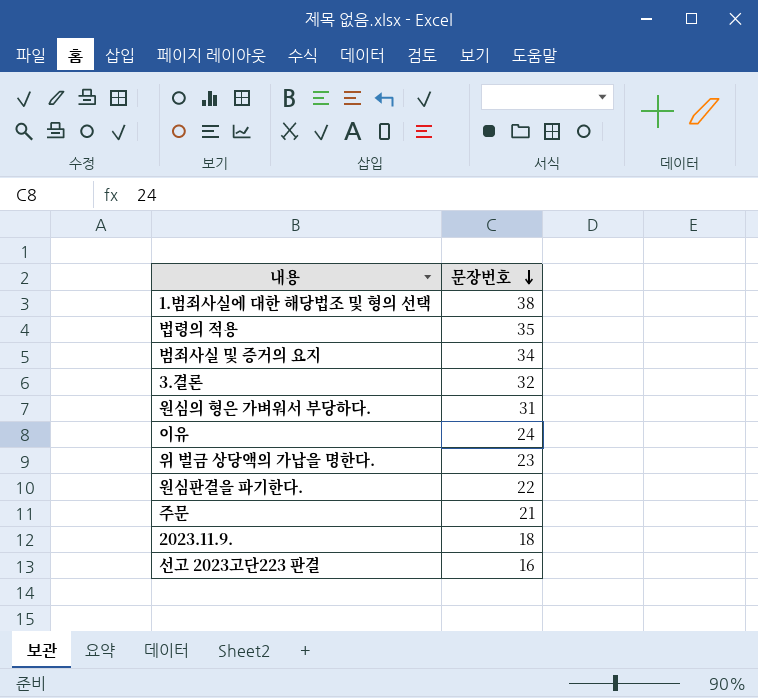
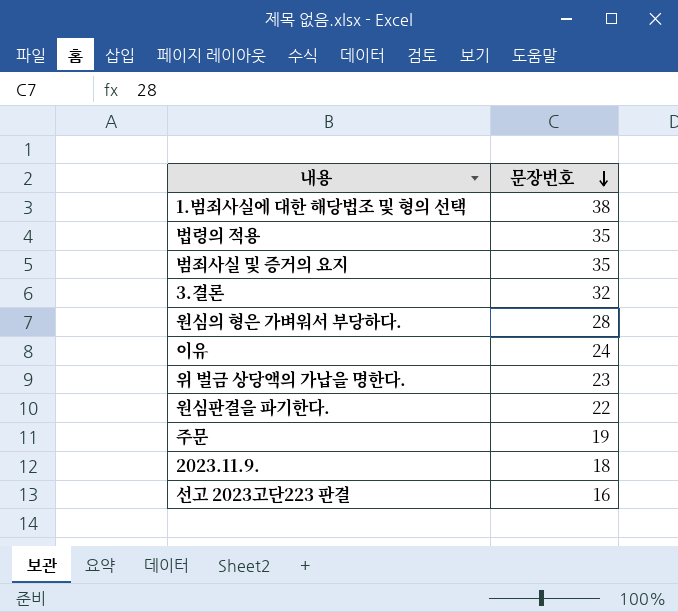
범죄사실 및 증거의 요지 | 문장번호: 34 -> 35
원심의 형은 가벼워서 부당하다. | 문장번호: 31 -> 28
주문 | 문장번호: 21 -> 19

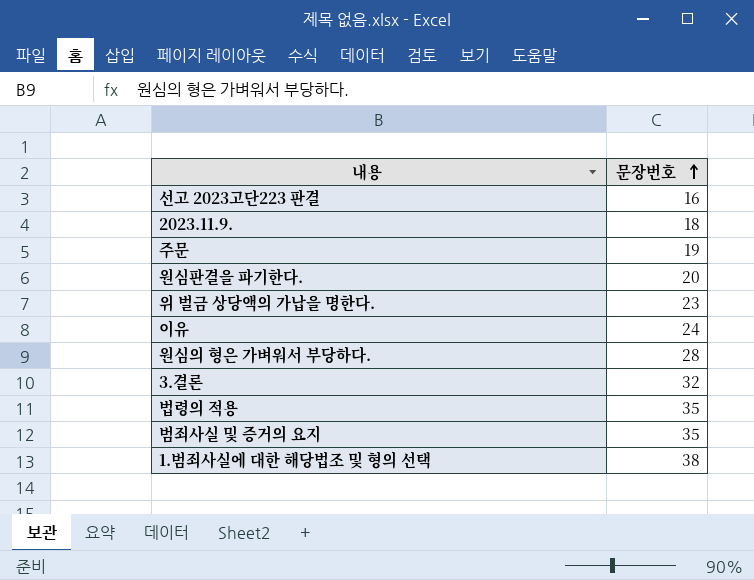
row order: 문장번호 descending -> 문장번호 ascending
원심판결을 파기한다. | 문장번호: 22 -> 20

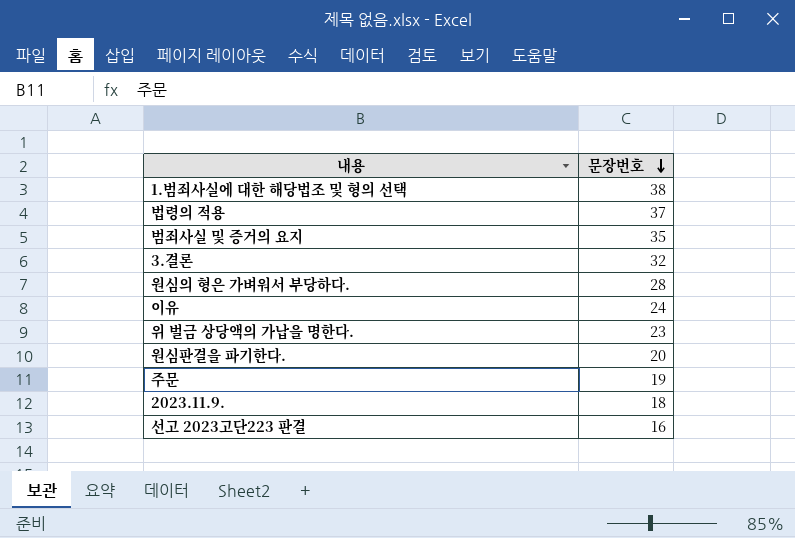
row order: 문장번호 ascending -> 문장번호 descending
법령의 적용 | 문장번호: 35 -> 37

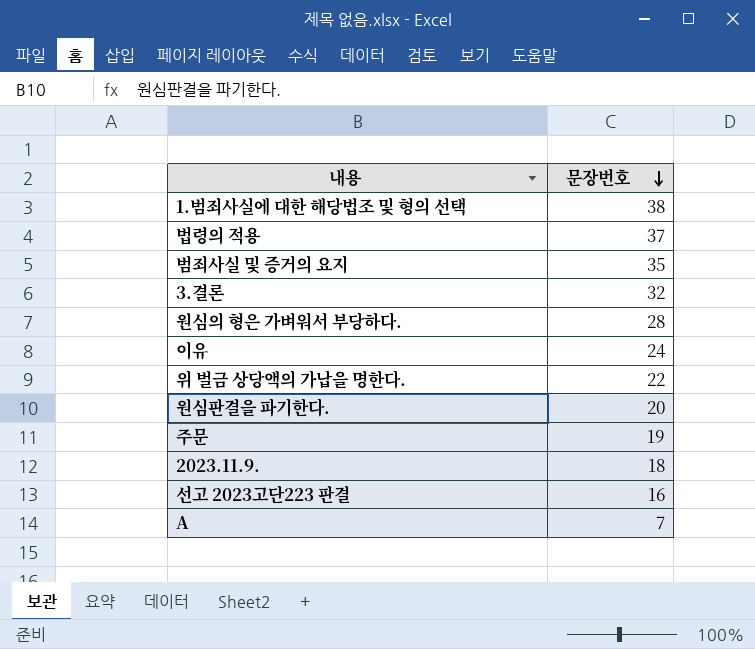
위 벌금 상당액의 가납을 명한다. | 문장번호: 23 -> 22
row A: none -> 7

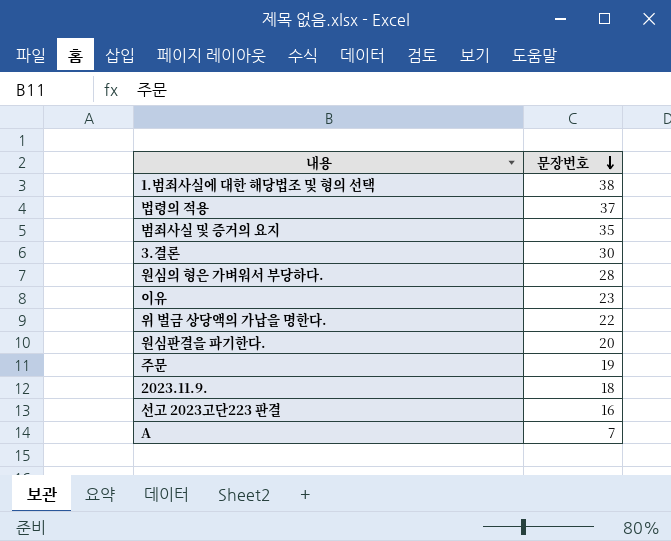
3.결론 | 문장번호: 32 -> 30
이유 | 문장번호: 24 -> 23

